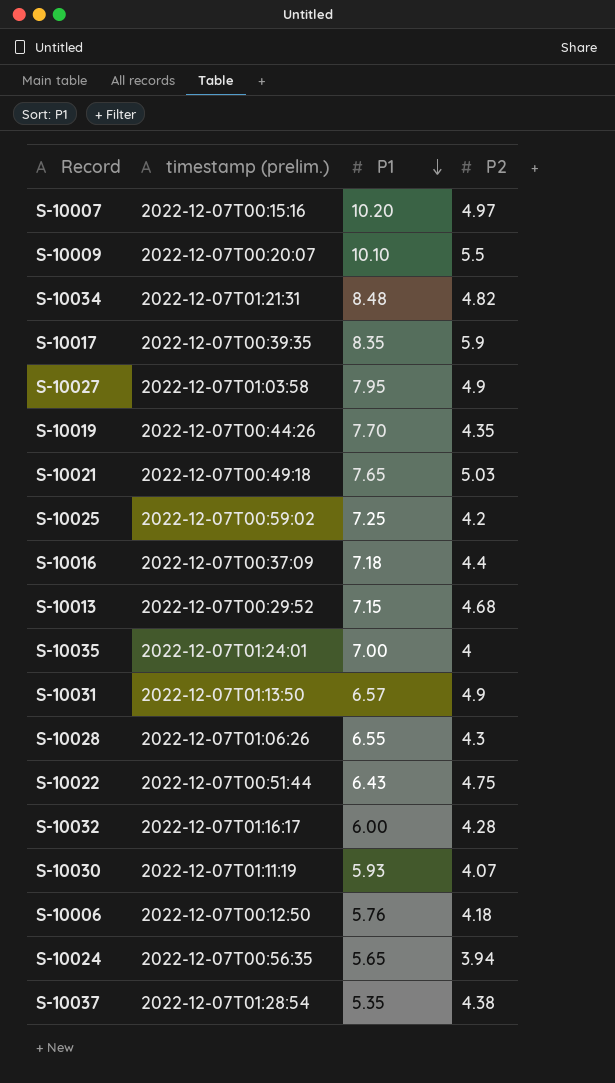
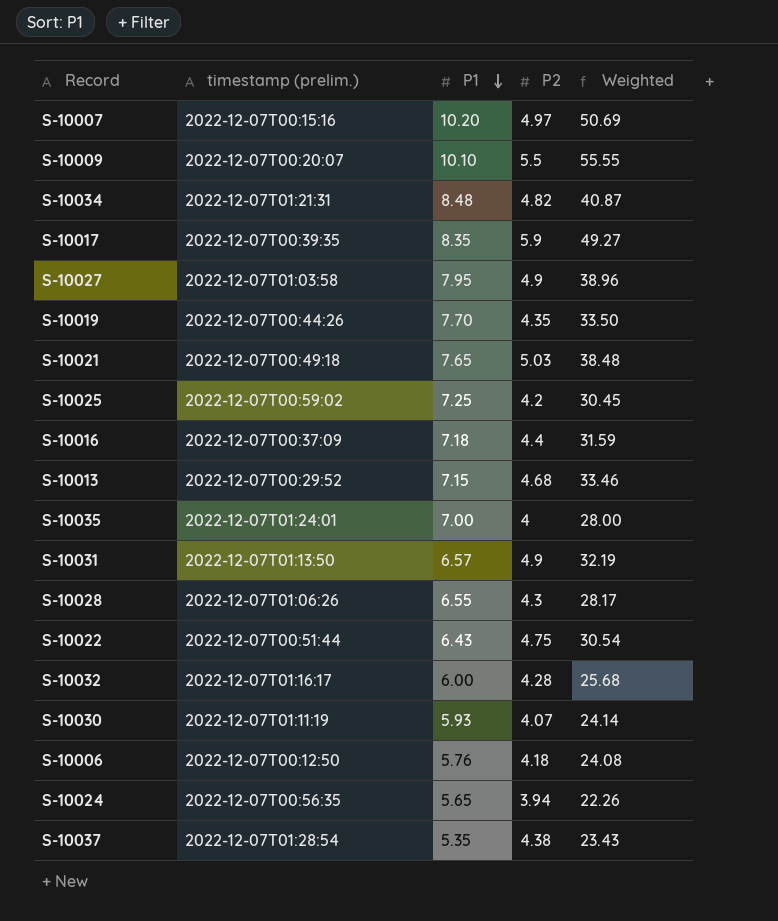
column Weighted | formula: none -> [P1] * [P2]

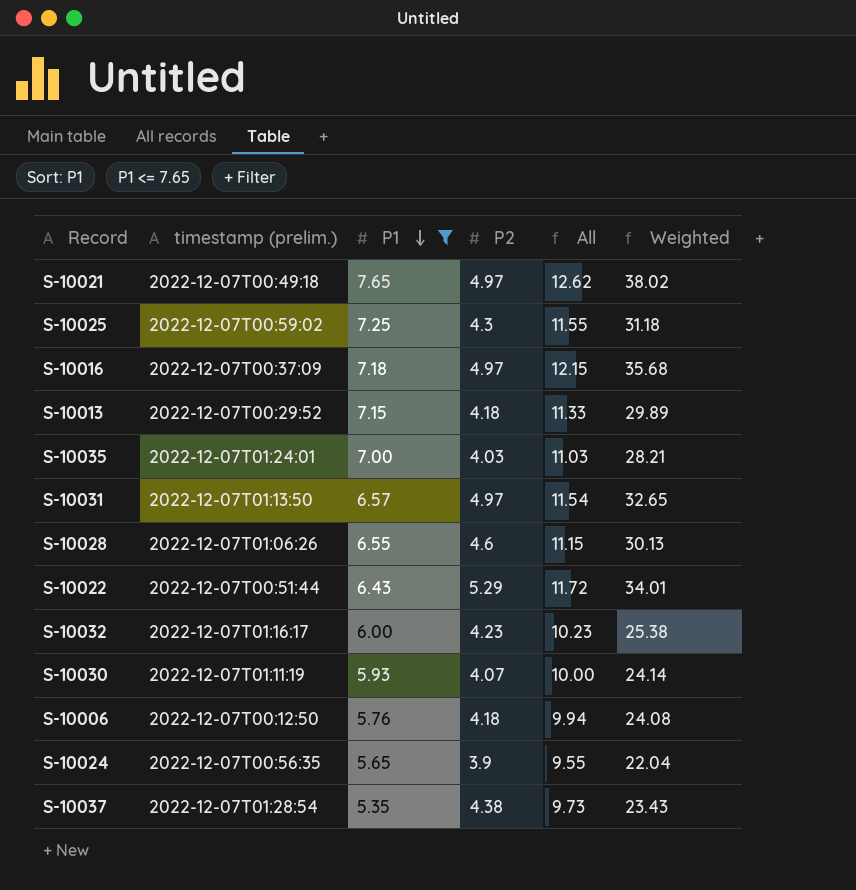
filter: none -> P1 <= 7.65
column All | formula: none -> [P1] + [P2]
S-10021 | P2: 5.03 -> 4.97
S-10021 | Weighted: 38.48 -> 38.02
S-10025 | P2: 4.2 -> 4.3
S-10025 | Weighted: 30.45 -> 31.18
S-10016 | P2: 4.4 -> 4.97
S-10016 | Weighted: 31.59 -> 35.68
S-10013 | P2: 4.68 -> 4.18
S-10013 | Weighted: 33.46 -> 29.89
S-10035 | P2: 4 -> 4.03
S-10035 | Weighted: 28.00 -> 28.21
S-10031 | P2: 4.9 -> 4.97
S-10031 | Weighted: 32.19 -> 32.65
S-10028 | P2: 4.3 -> 4.6
S-10028 | Weighted: 28.17 -> 30.13
S-10022 | P2: 4.75 -> 5.29
S-10022 | Weighted: 30.54 -> 34.01
S-10032 | P2: 4.28 -> 4.23
S-10032 | Weighted: 25.68 -> 25.38
S-10024 | P2: 3.94 -> 3.9
S-10024 | Weighted: 22.26 -> 22.04

